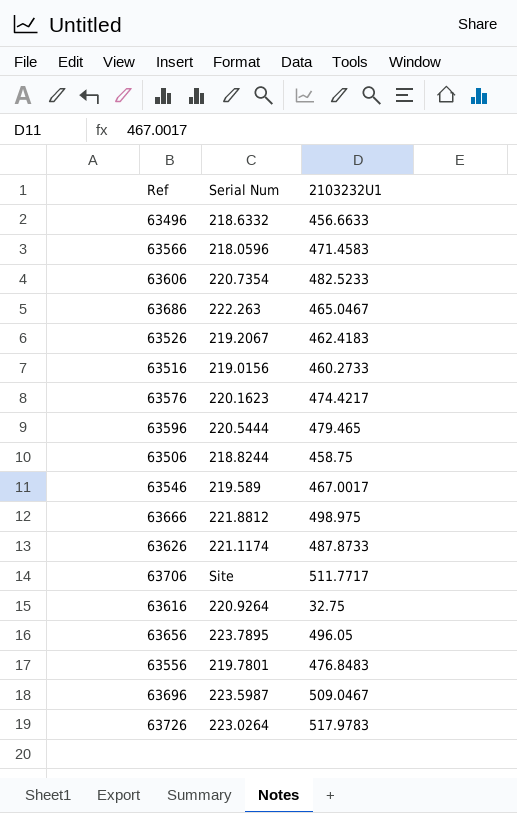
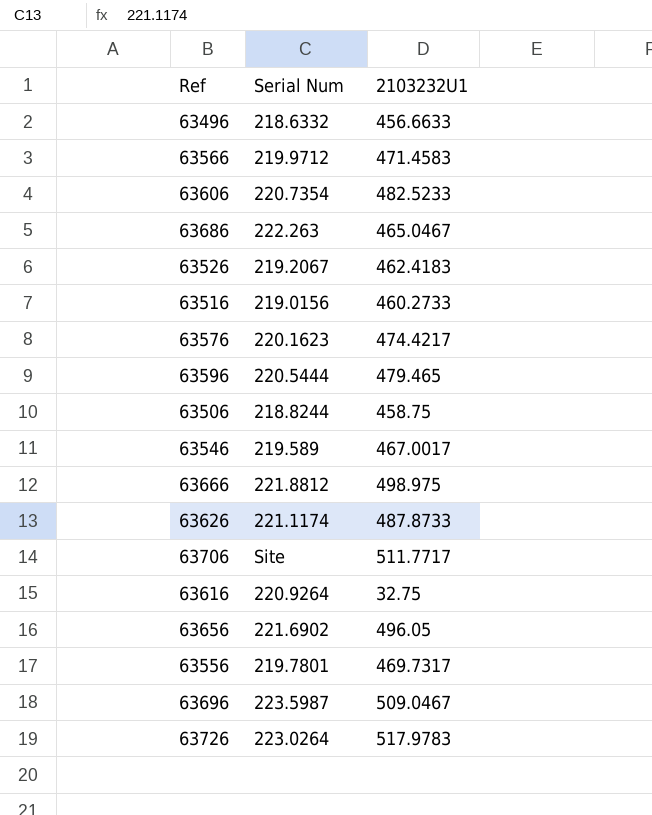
63566 | Serial Num: 218.0596 -> 219.9712
63656 | Serial Num: 223.7895 -> 221.6902
63556 | 2103232U1: 476.8483 -> 469.7317

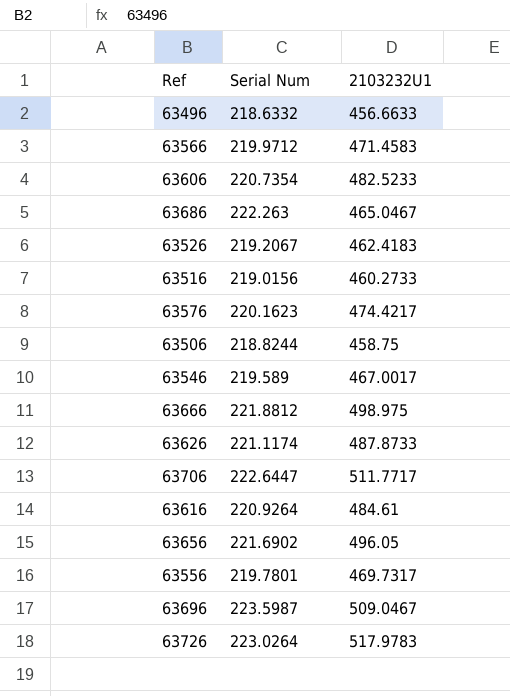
row 63596: 220.5444 | 479.465 -> none
63706 | Serial Num: Site -> 222.6447
63616 | 2103232U1: 32.75 -> 484.61

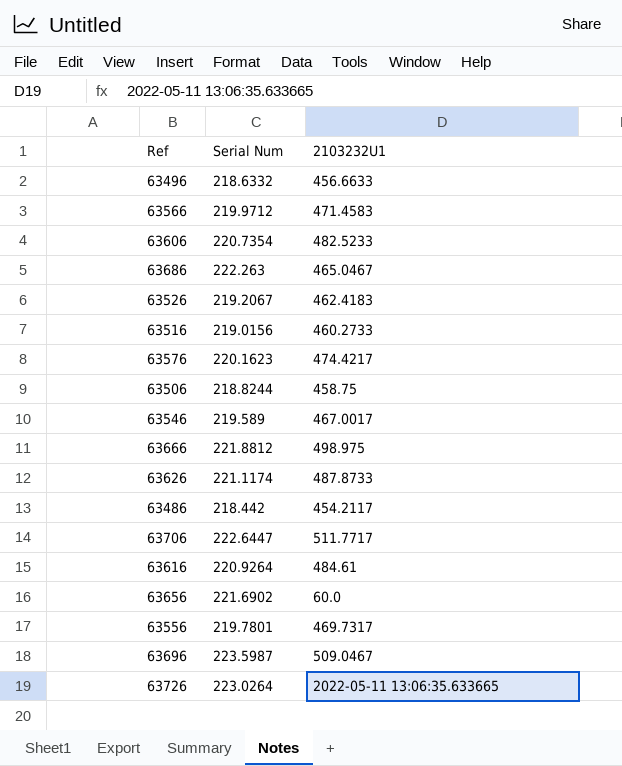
row 63486: none -> 218.442 | 454.2117
63656 | 2103232U1: 496.05 -> 60.0
63726 | 2103232U1: 517.9783 -> 2022-05-11 13:06:35.633665

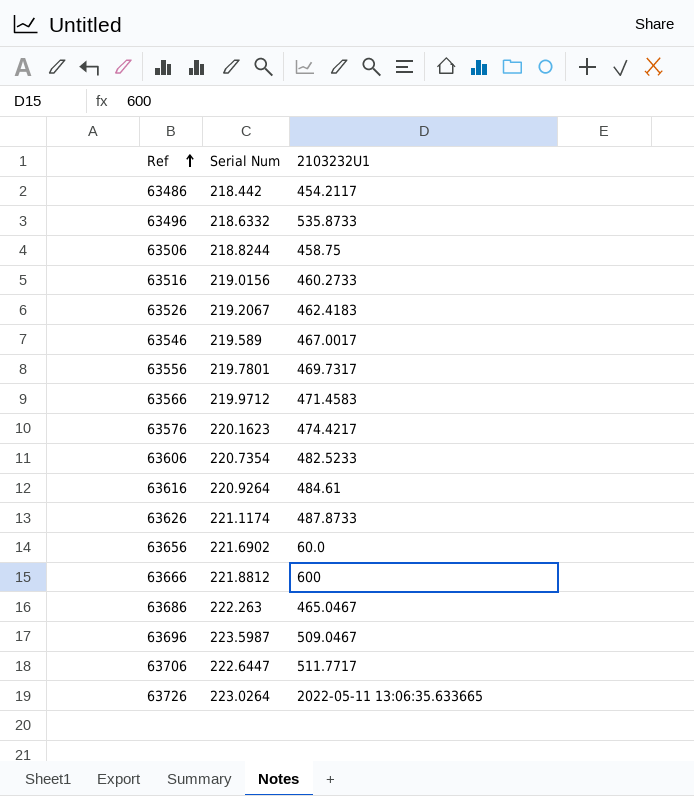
row order: none -> Ref ascending
63496 | 2103232U1: 456.6633 -> 535.8733
63666 | 2103232U1: 498.975 -> 600

